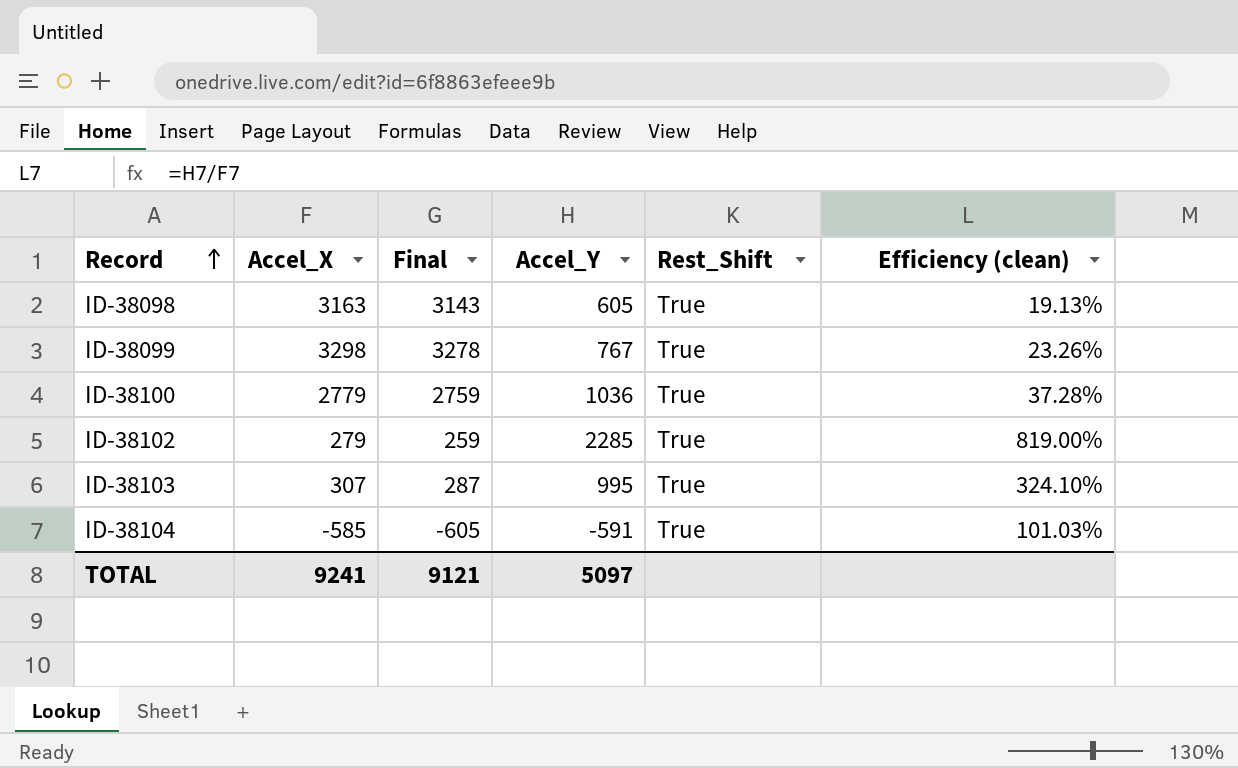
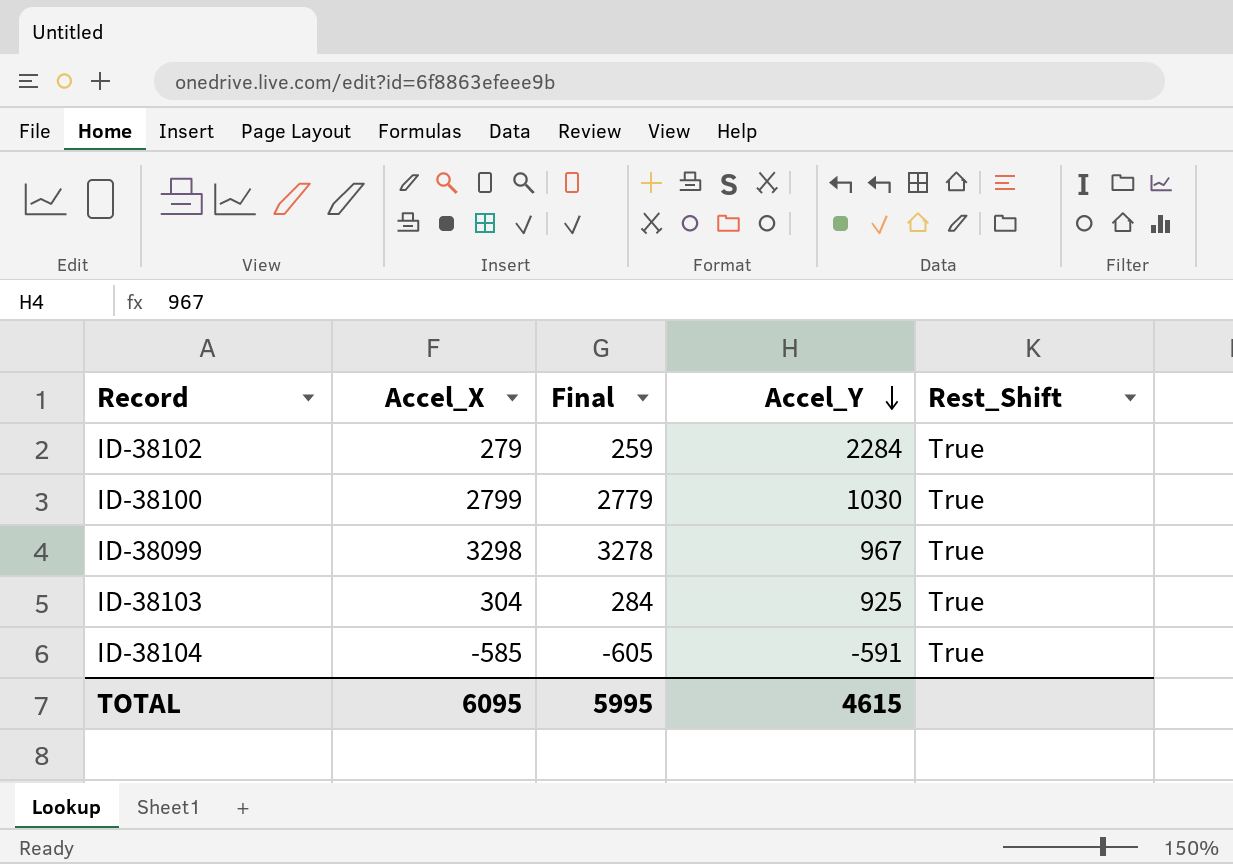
row order: Record ascending -> Accel_Y descending
column Efficiency (clean) | formula: [Accel_Y] / [Accel_X] -> none
row ID-38098: 3163 | 3143 | 605 | True | 19.13% -> none
ID-38102 | Accel_Y: 2285 -> 2284
ID-38100 | Accel_X: 2779 -> 2799
ID-38100 | Final: 2759 -> 2779
ID-38100 | Accel_Y: 1036 -> 1030
ID-38099 | Accel_Y: 767 -> 967
ID-38103 | Accel_X: 307 -> 304
ID-38103 | Final: 287 -> 284
ID-38103 | Accel_Y: 995 -> 925
TOTAL | Accel_X: 9241 -> 6095
TOTAL | Final: 9121 -> 5995
TOTAL | Accel_Y: 5097 -> 4615

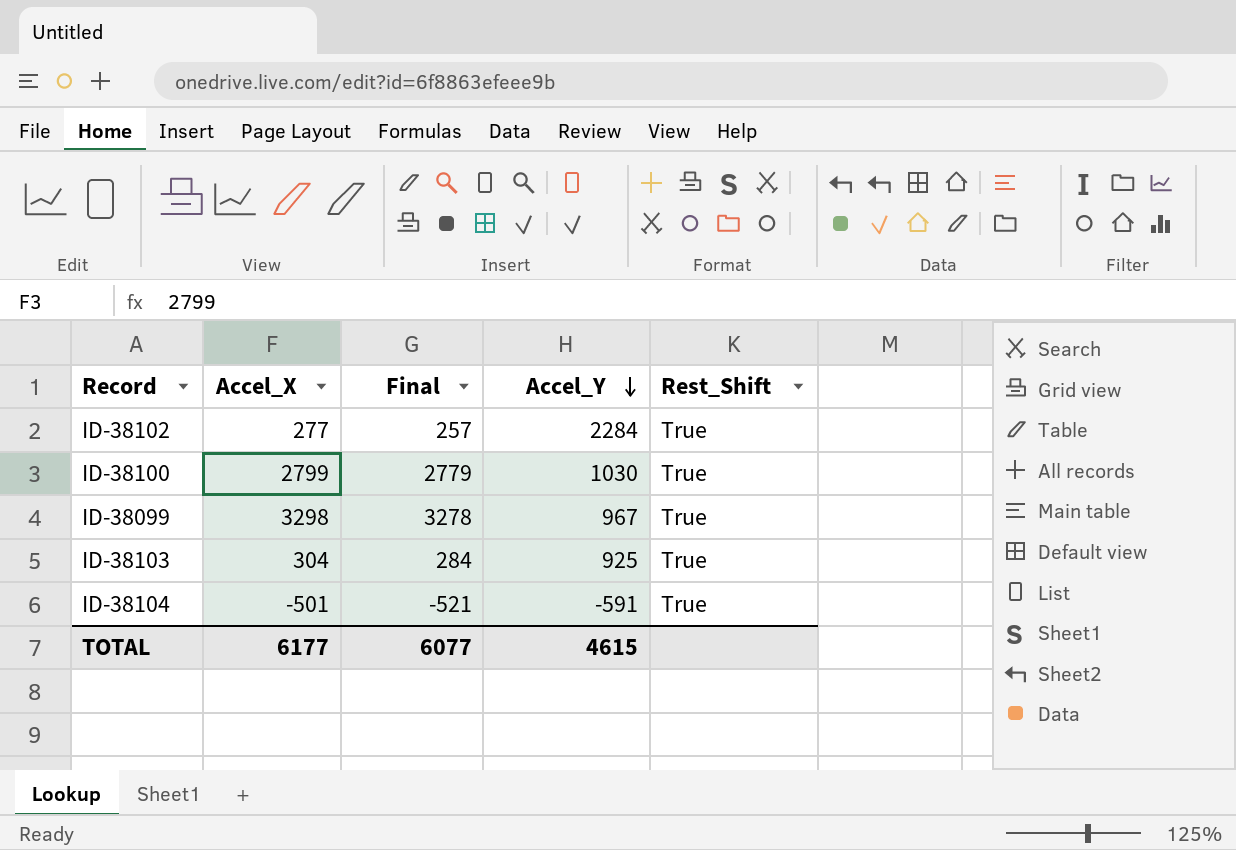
ID-38102 | Accel_X: 279 -> 277
ID-38102 | Final: 259 -> 257
ID-38104 | Accel_X: -585 -> -501
ID-38104 | Final: -605 -> -521
TOTAL | Accel_X: 6095 -> 6177
TOTAL | Final: 5995 -> 6077

